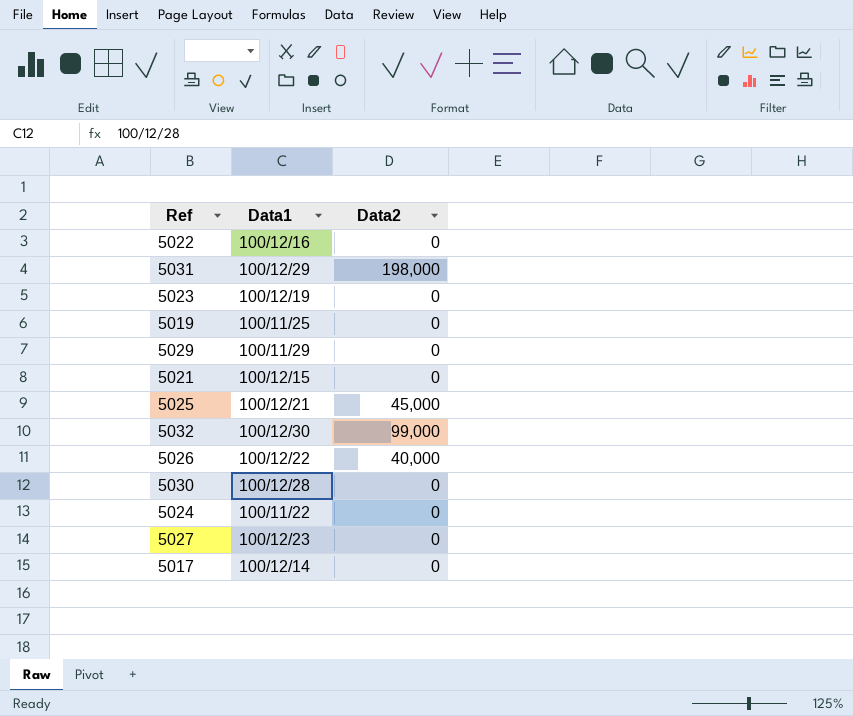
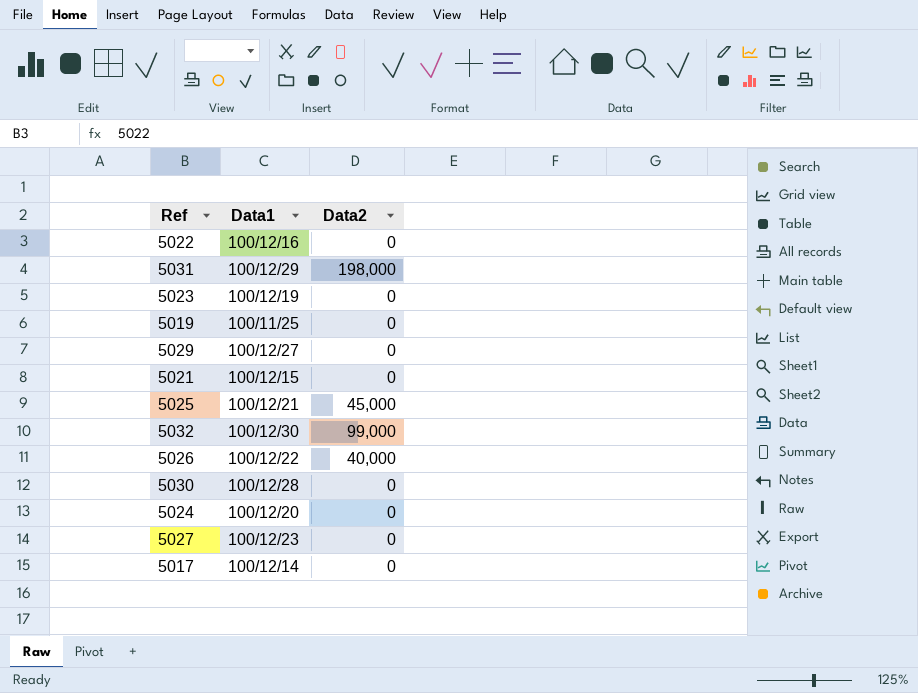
5029 | Data1: 100/11/29 -> 100/12/27
5024 | Data1: 100/11/22 -> 100/12/20

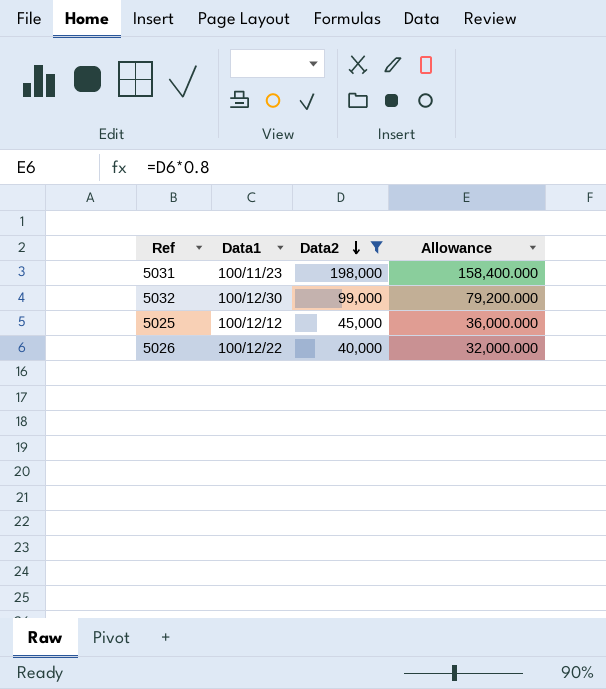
filter: none -> Data2 != 0
row order: none -> Data2 descending
column Allowance | formula: none -> [Data2] * 0.8
5031 | Data1: 100/12/29 -> 100/11/23
5025 | Data1: 100/12/21 -> 100/12/12

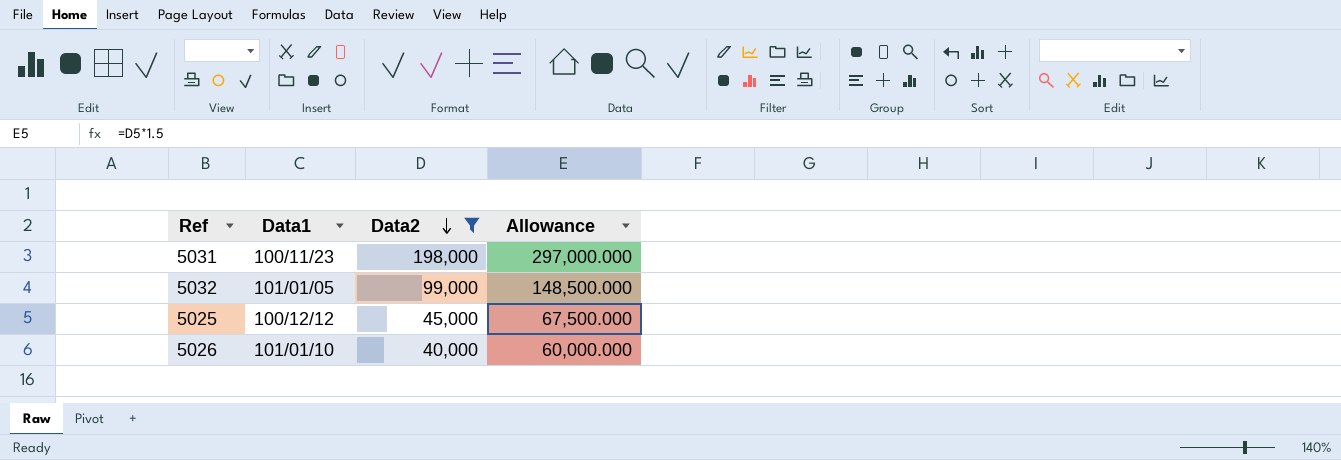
column Allowance | formula: [Data2] * 0.8 -> [Data2] * 1.5
5032 | Data1: 100/12/30 -> 101/01/05
5026 | Data1: 100/12/22 -> 101/01/10

